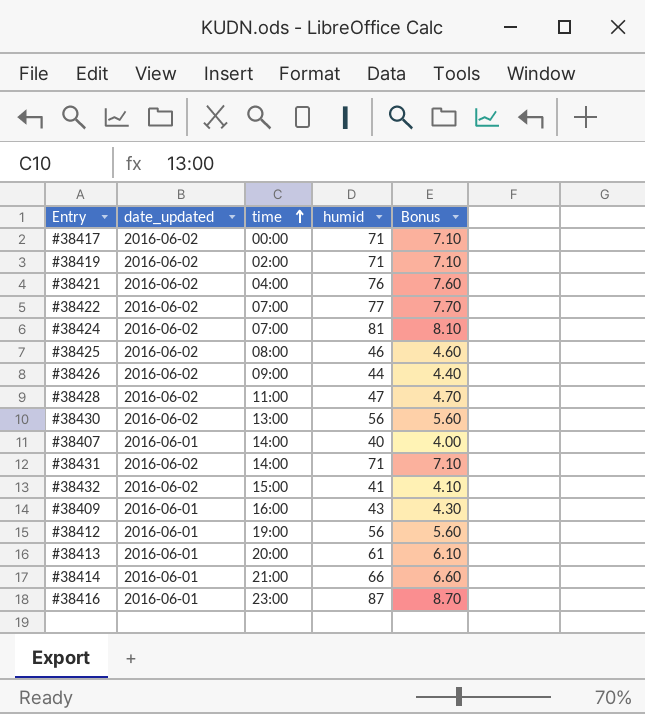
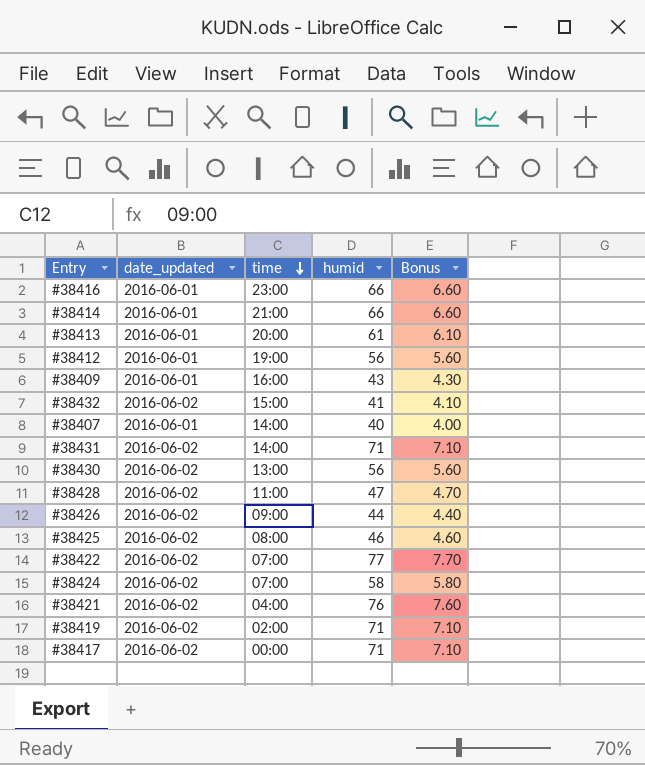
row order: time ascending -> time descending
#38416 | humid: 87 -> 66
#38416 | Bonus: 8.70 -> 6.60
#38424 | humid: 81 -> 58
#38424 | Bonus: 8.10 -> 5.80

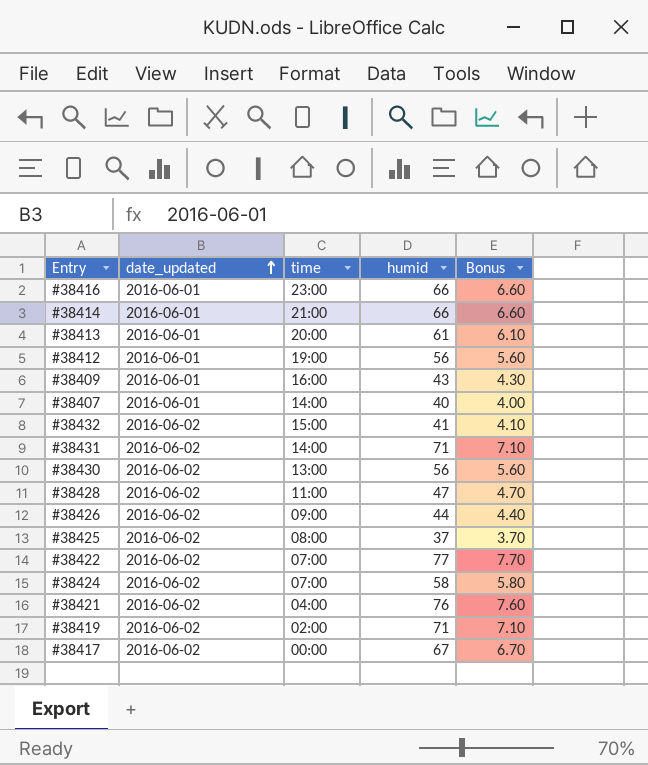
row order: time descending -> date_updated ascending
#38425 | humid: 46 -> 37
#38425 | Bonus: 4.60 -> 3.70
#38417 | humid: 71 -> 67
#38417 | Bonus: 7.10 -> 6.70

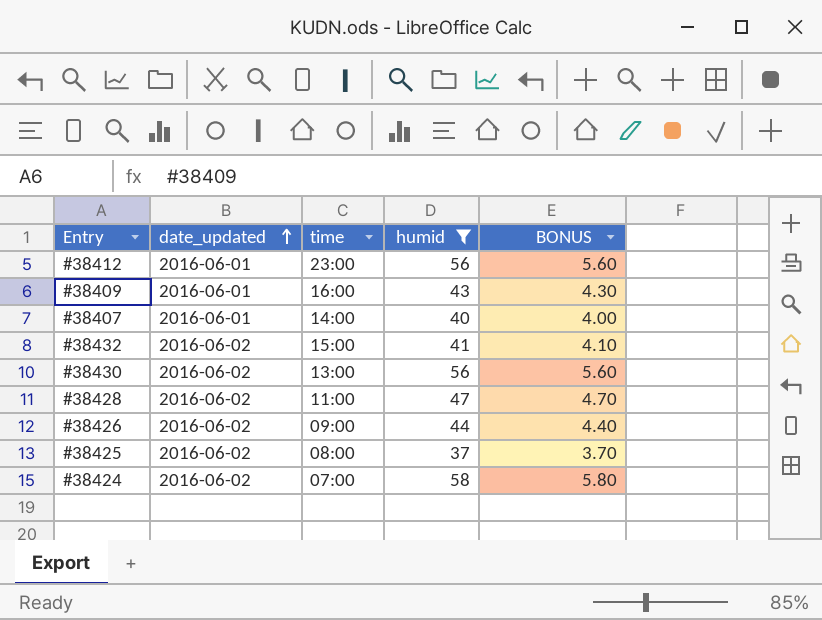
filter: none -> humid <= 58
column name: Bonus -> BONUS
#38412 | time: 19:00 -> 23:00

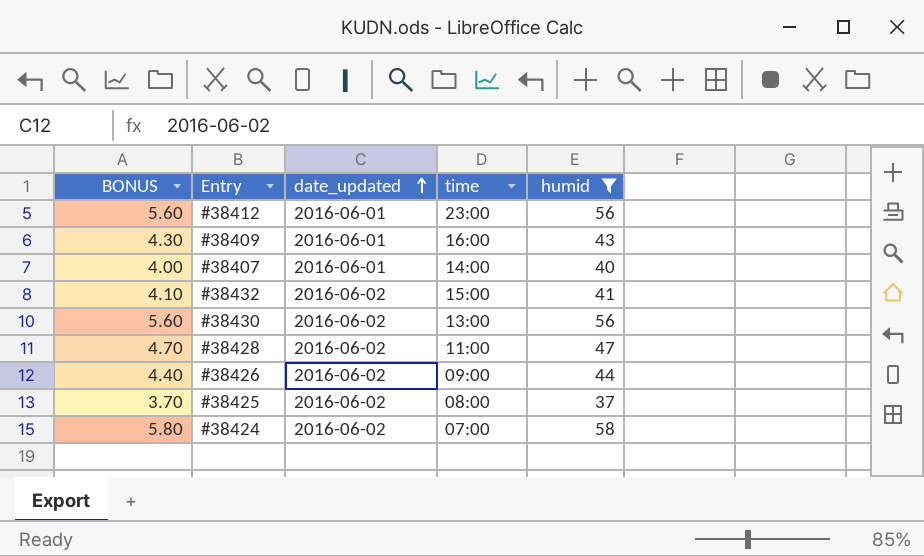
column BONUS | position: 5 -> 1

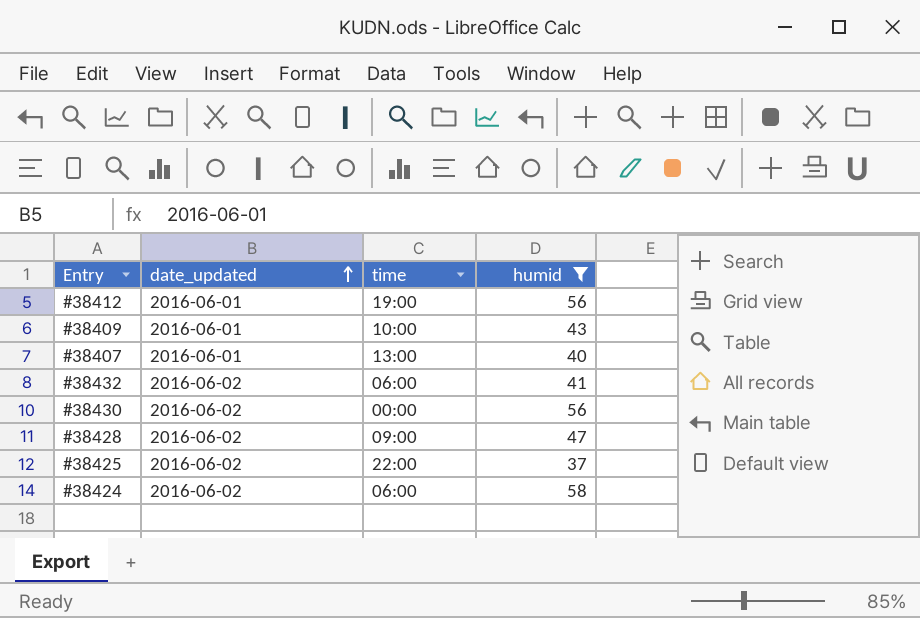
column BONUS | formula: [humid] * 0.1 -> none
row #38426: 4.40 | 2016-06-02 | 09:00 | 44 -> none
#38412 | time: 23:00 -> 19:00
#38409 | time: 16:00 -> 10:00
#38407 | time: 14:00 -> 13:00
#38432 | time: 15:00 -> 06:00
#38430 | time: 13:00 -> 00:00
#38428 | time: 11:00 -> 09:00
#38425 | time: 08:00 -> 22:00
#38424 | time: 07:00 -> 06:00

